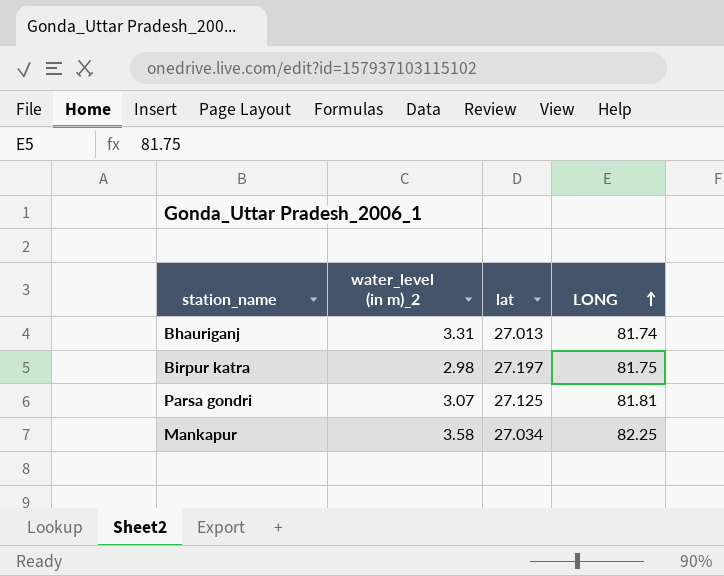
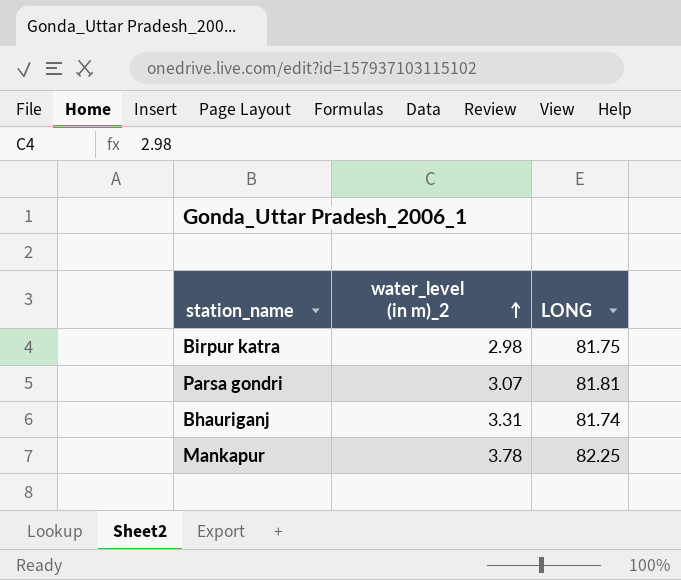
row order: LONG ascending -> water_level (in m)_2 ascending
column lat | position: 3 -> none
Mankapur | water_level (in m)_2: 3.58 -> 3.78

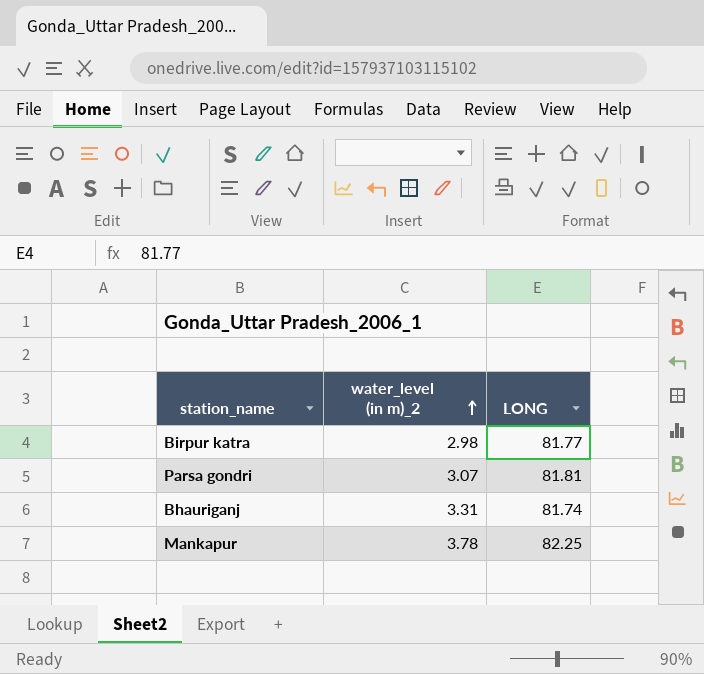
Birpur katra | LONG: 81.75 -> 81.77

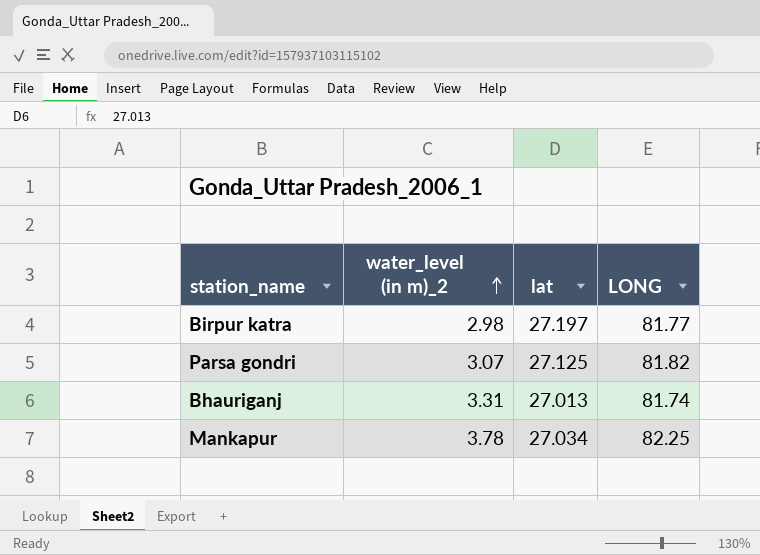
column lat | position: none -> 3
Parsa gondri | LONG: 81.81 -> 81.82

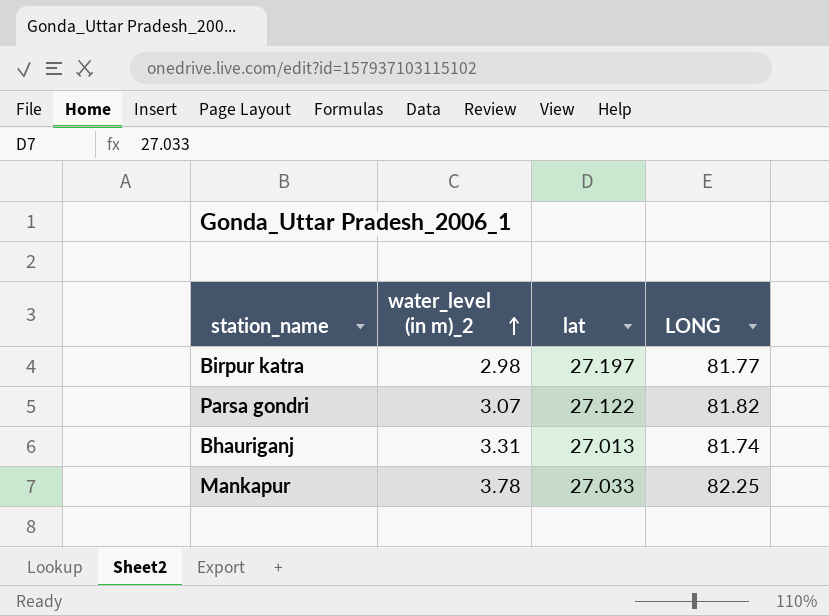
Parsa gondri | lat: 27.125 -> 27.122
Mankapur | lat: 27.034 -> 27.033

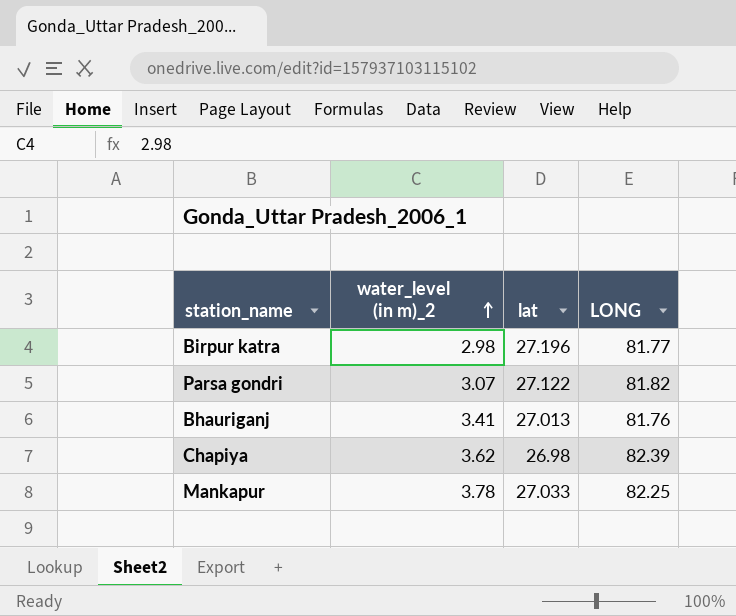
Birpur katra | lat: 27.197 -> 27.196
Bhauriganj | water_level (in m)_2: 3.31 -> 3.41
Bhauriganj | LONG: 81.74 -> 81.76
row Chapiya: none -> 3.62 | 26.98 | 82.39

